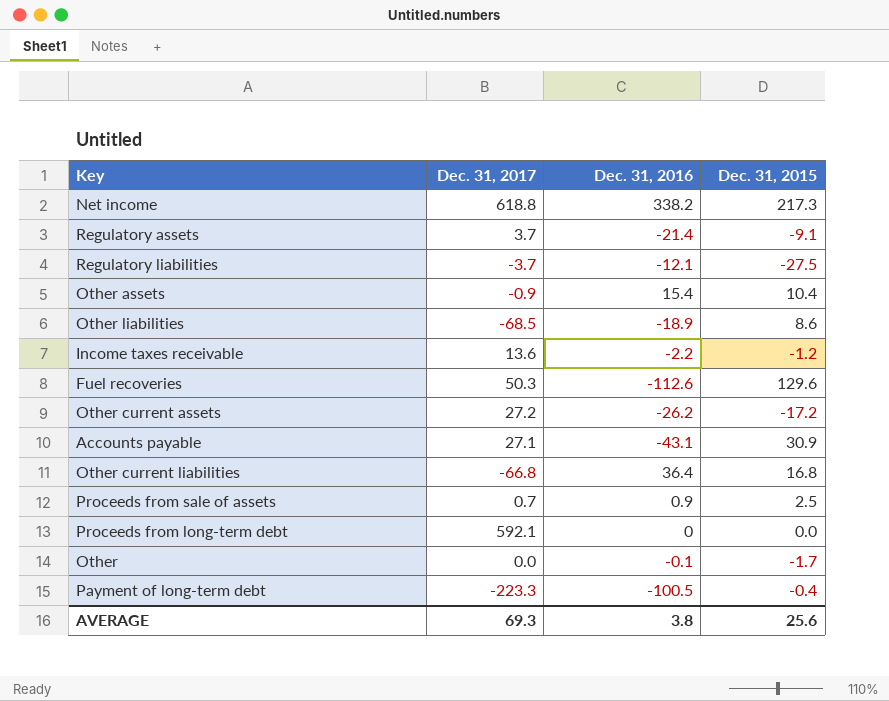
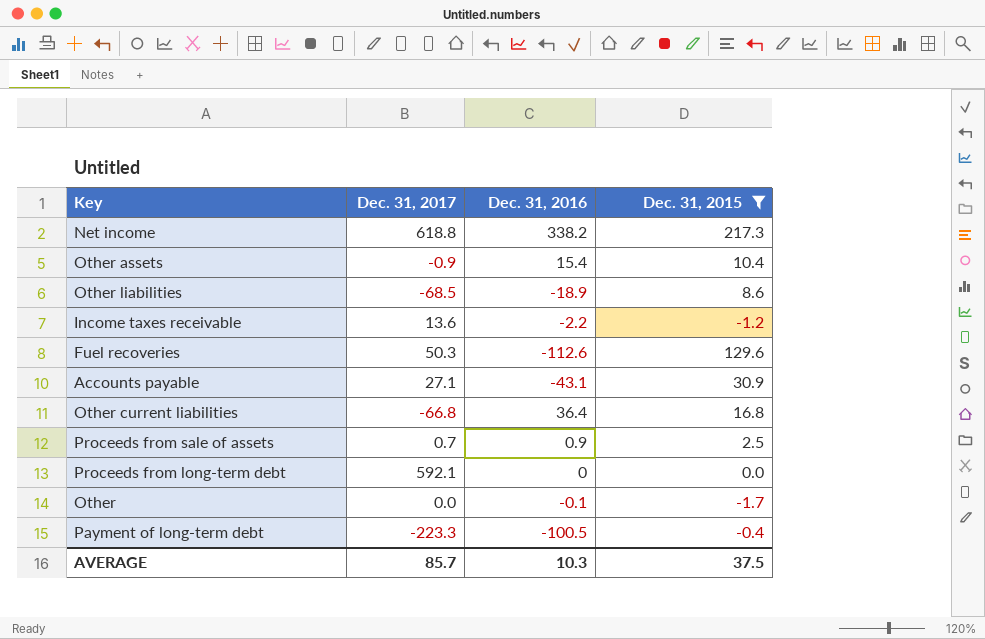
filter: none -> Dec. 31, 2015 >= -1.7
AVERAGE | Dec. 31, 2017: 69.3 -> 85.7
AVERAGE | Dec. 31, 2016: 3.8 -> 10.3
AVERAGE | Dec. 31, 2015: 25.6 -> 37.5

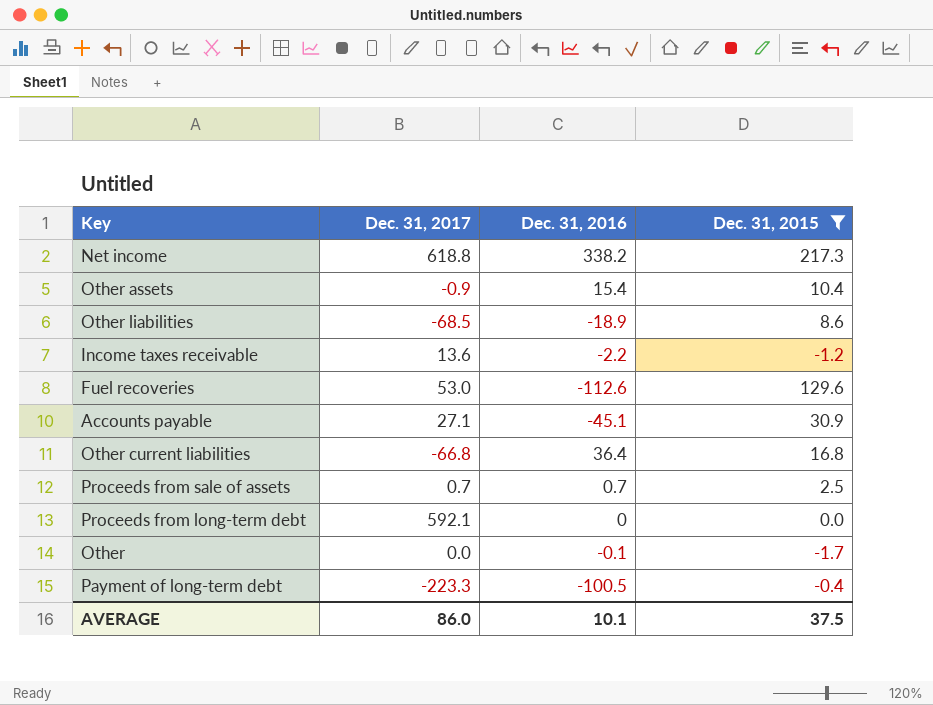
Fuel recoveries | Dec. 31, 2017: 50.3 -> 53.0
Accounts payable | Dec. 31, 2016: -43.1 -> -45.1
Proceeds from sale of assets | Dec. 31, 2016: 0.9 -> 0.7
AVERAGE | Dec. 31, 2017: 85.7 -> 86.0
AVERAGE | Dec. 31, 2016: 10.3 -> 10.1

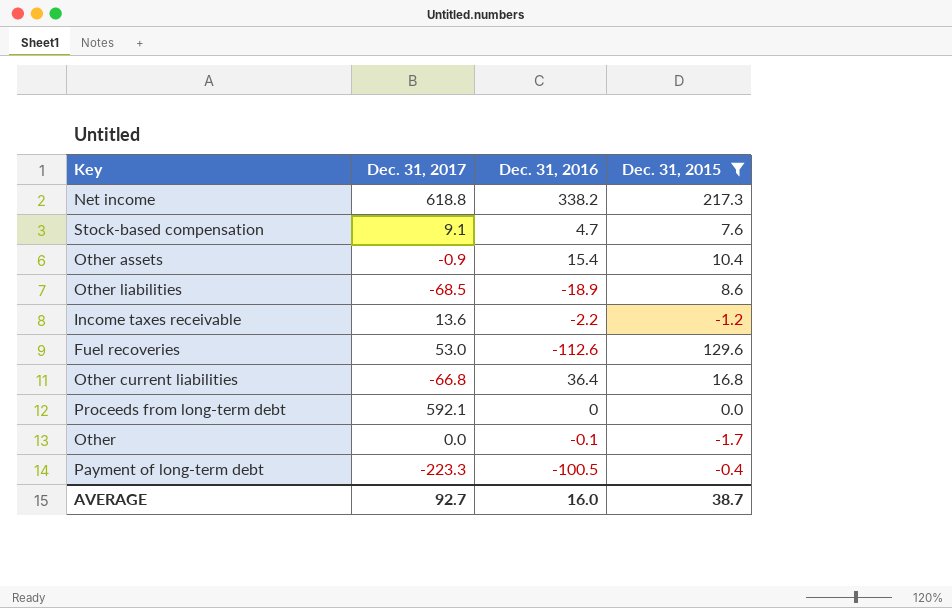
row Accounts payable: 27.1 | -45.1 | 30.9 -> none
row Proceeds from sale of assets: 0.7 | 0.7 | 2.5 -> none
row Stock-based compensation: none -> 9.1 | 4.7 | 7.6
AVERAGE | Dec. 31, 2017: 86.0 -> 92.7
AVERAGE | Dec. 31, 2016: 10.1 -> 16.0
AVERAGE | Dec. 31, 2015: 37.5 -> 38.7

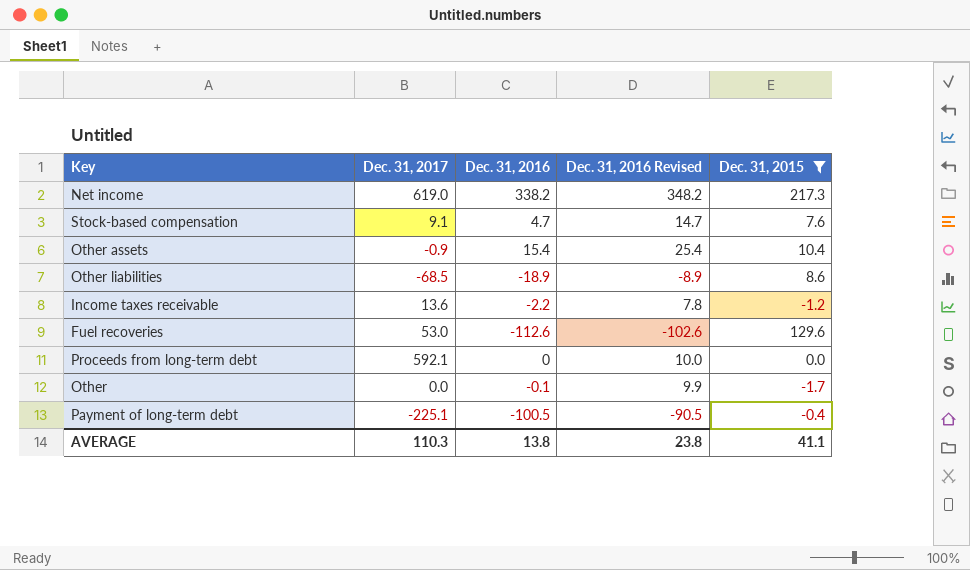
column Dec. 31, 2016 Revised | formula: none -> [Dec. 31, 2016] + 10
row Other current liabilities: -66.8 | 36.4 | 16.8 -> none
Net income | Dec. 31, 2017: 618.8 -> 619.0
Payment of long-term debt | Dec. 31, 2017: -223.3 -> -225.1
AVERAGE | Dec. 31, 2017: 92.7 -> 110.3
AVERAGE | Dec. 31, 2016: 16.0 -> 13.8
AVERAGE | Dec. 31, 2015: 38.7 -> 41.1

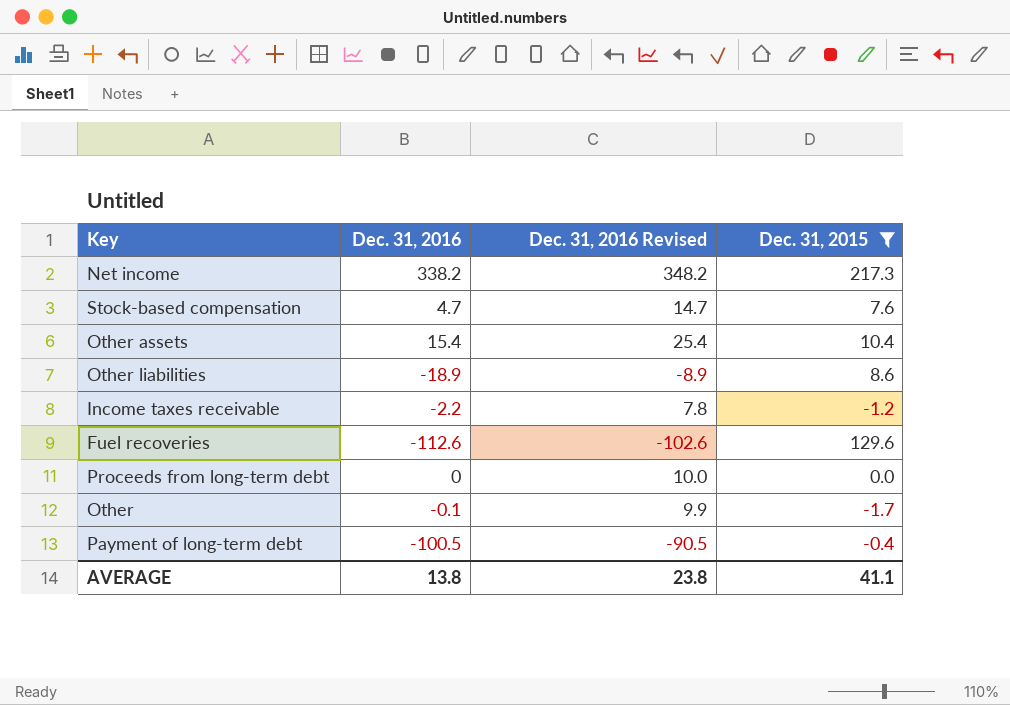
column Dec. 31, 2017 | position: 2 -> none

